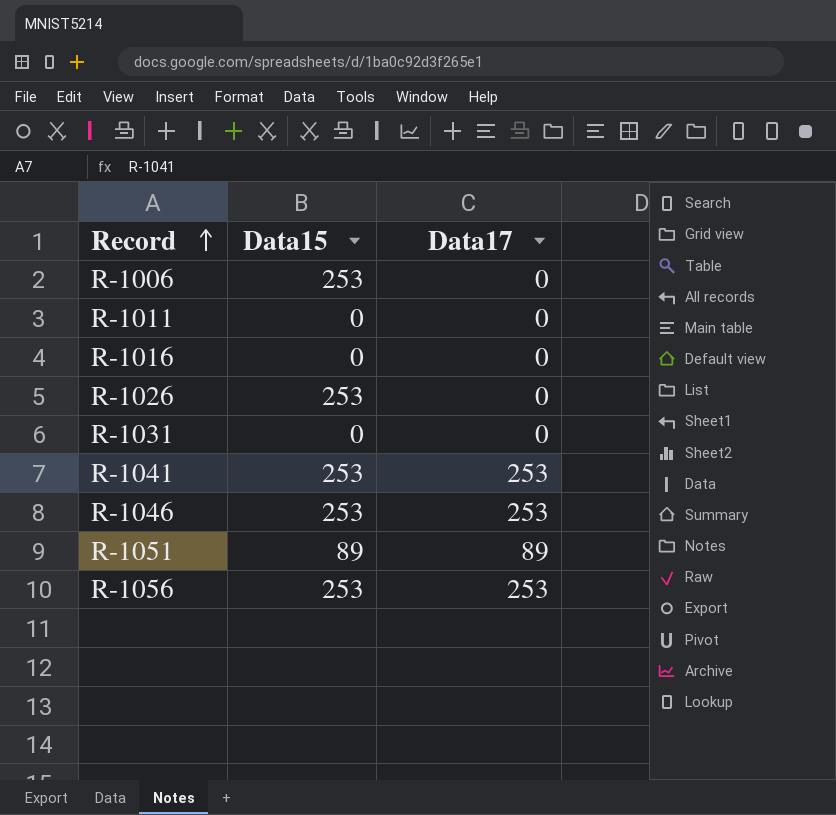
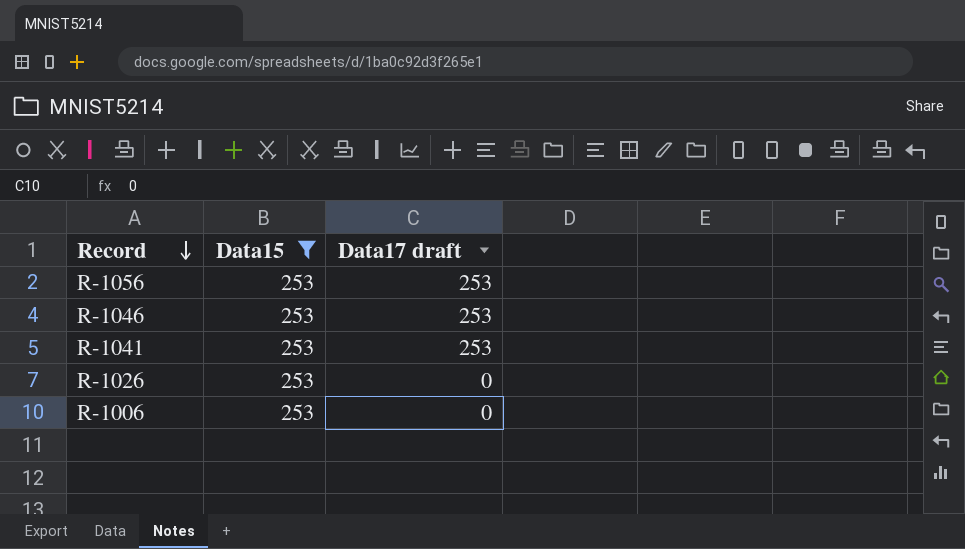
filter: none -> Data15 = 253
row order: Record ascending -> Record descending
column name: Data17 -> Data17 draft

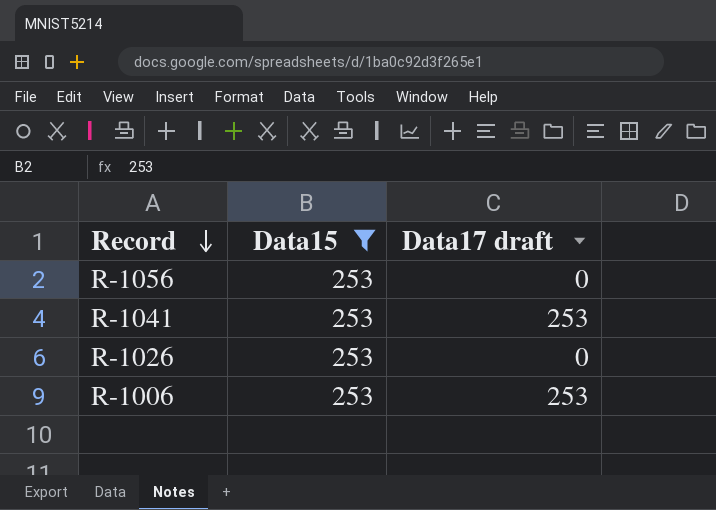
row R-1046: 253 | 253 -> none
R-1056 | Data17 draft: 253 -> 0
R-1006 | Data17 draft: 0 -> 253

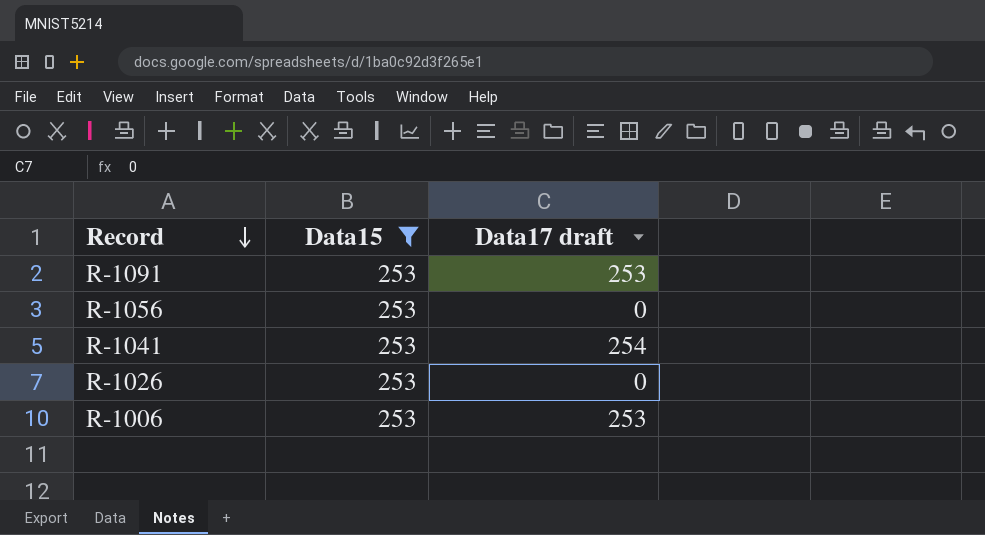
row R-1091: none -> 253 | 253
R-1041 | Data17 draft: 253 -> 254

